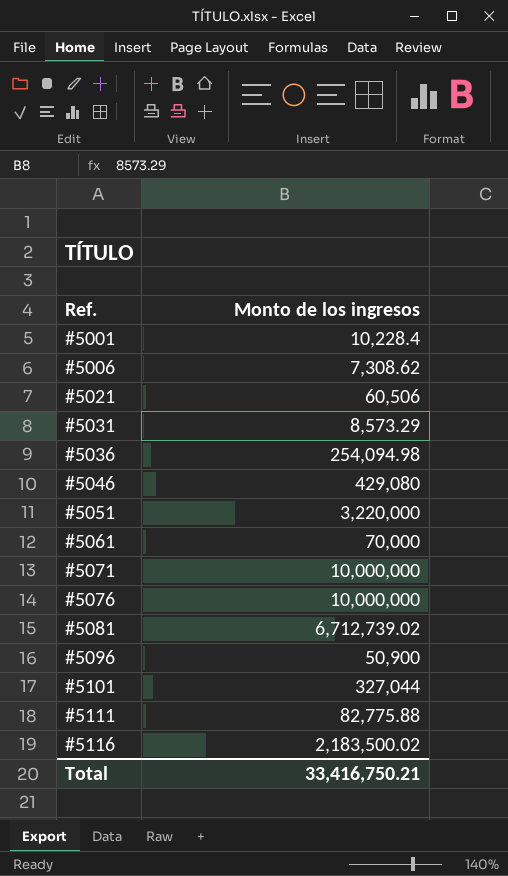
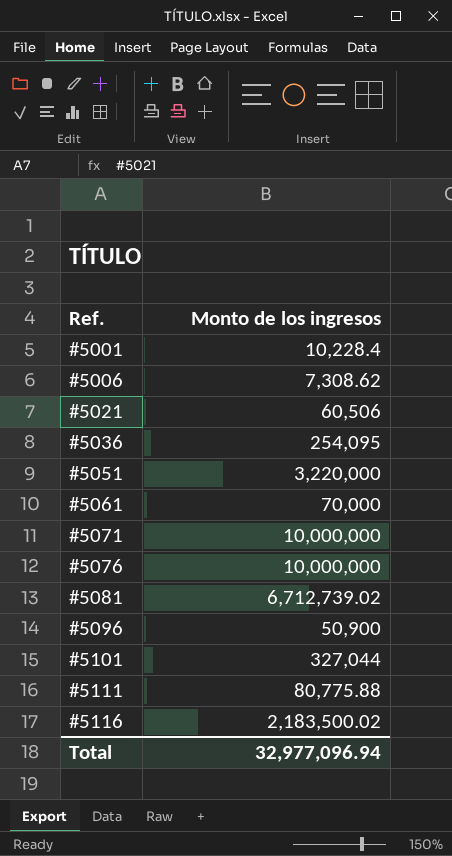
row #5031: 8,573.29 -> none
row #5046: 429,080 -> none
#5036 | Monto de los ingresos: 254,094.98 -> 254,095
#5111 | Monto de los ingresos: 82,775.88 -> 80,775.88
Total | Monto de los ingresos: 33,416,750.21 -> 32,977,096.94

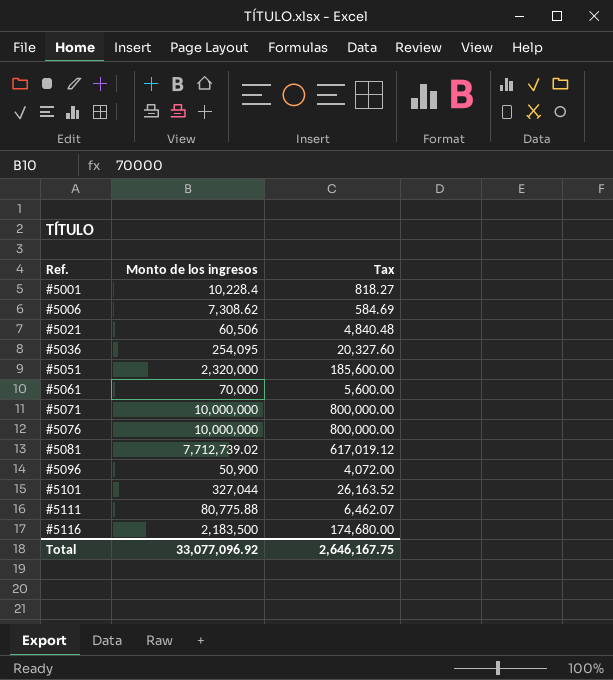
column Tax | formula: none -> [Monto de los ingresos] * 0.08
#5051 | Monto de los ingresos: 3,220,000 -> 2,320,000
#5081 | Monto de los ingresos: 6,712,739.02 -> 7,712,739.02
#5116 | Monto de los ingresos: 2,183,500.02 -> 2,183,500
Total | Monto de los ingresos: 32,977,096.94 -> 33,077,096.92

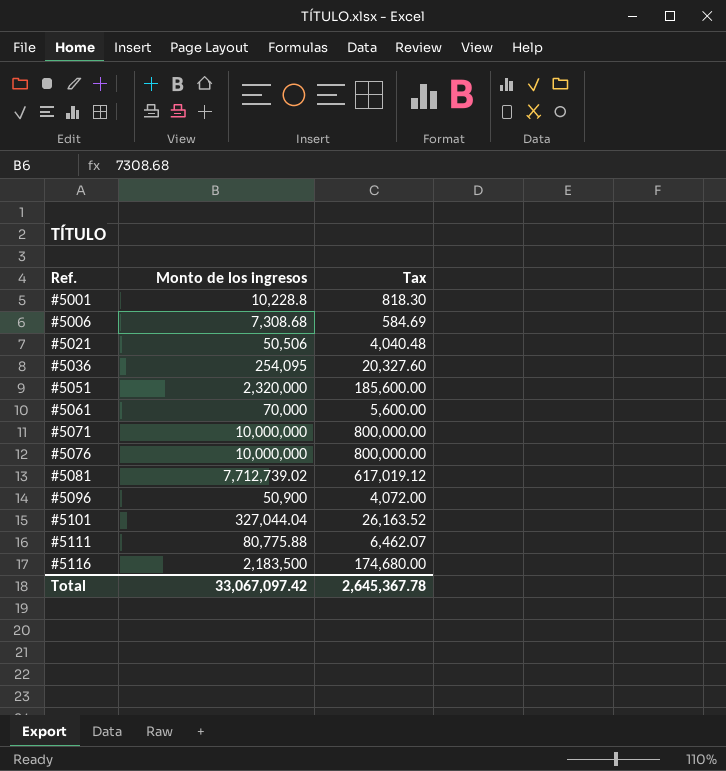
#5001 | Monto de los ingresos: 10,228.4 -> 10,228.8
#5001 | Tax: 818.27 -> 818.30
#5006 | Monto de los ingresos: 7,308.62 -> 7,308.68
#5021 | Monto de los ingresos: 60,506 -> 50,506
#5021 | Tax: 4,840.48 -> 4,040.48
#5101 | Monto de los ingresos: 327,044 -> 327,044.04
Total | Monto de los ingresos: 33,077,096.92 -> 33,067,097.42
Total | Tax: 2,646,167.75 -> 2,645,367.78

